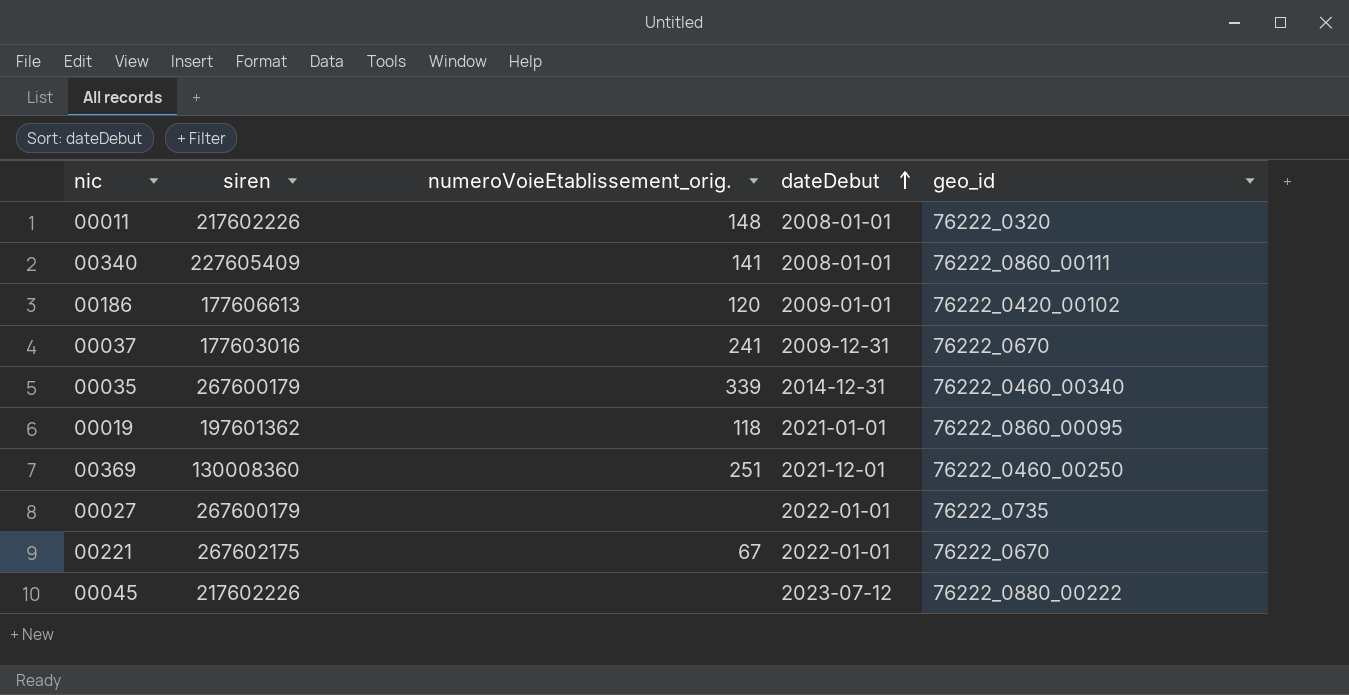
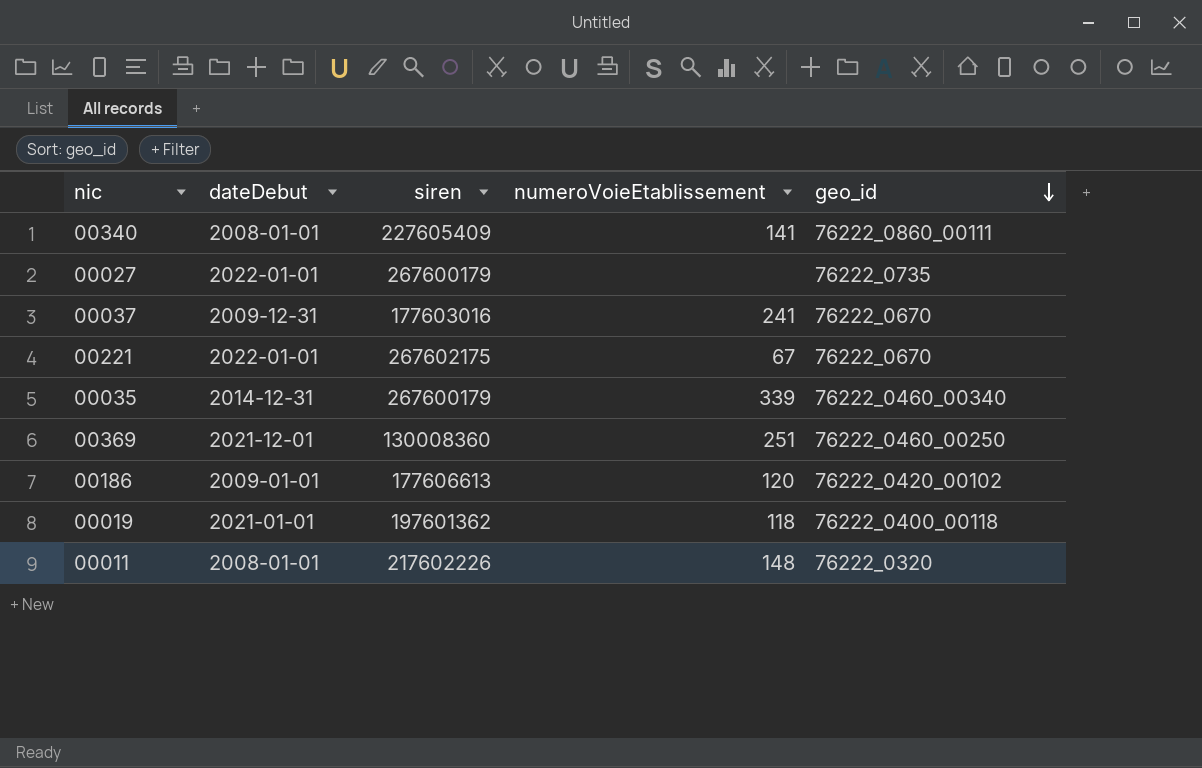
row order: dateDebut ascending -> geo_id descending
column dateDebut | position: 4 -> 2
column name: numeroVoieEtablissement_orig. -> numeroVoieEtablissement
row 00045: 217602226 | none | 2023-07-12 | 76222_0880_00222 -> none
00019 | geo_id: 76222_0860_00095 -> 76222_0400_00118

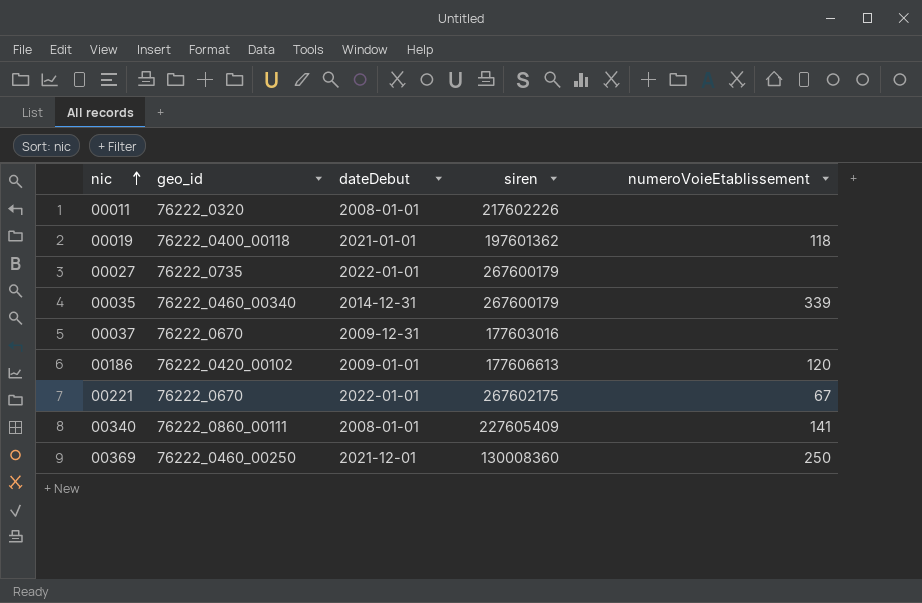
row order: geo_id descending -> nic ascending
column geo_id | position: 5 -> 2
00011 | numeroVoieEtablissement: 148 -> none
00037 | numeroVoieEtablissement: 241 -> none
00369 | numeroVoieEtablissement: 251 -> 250

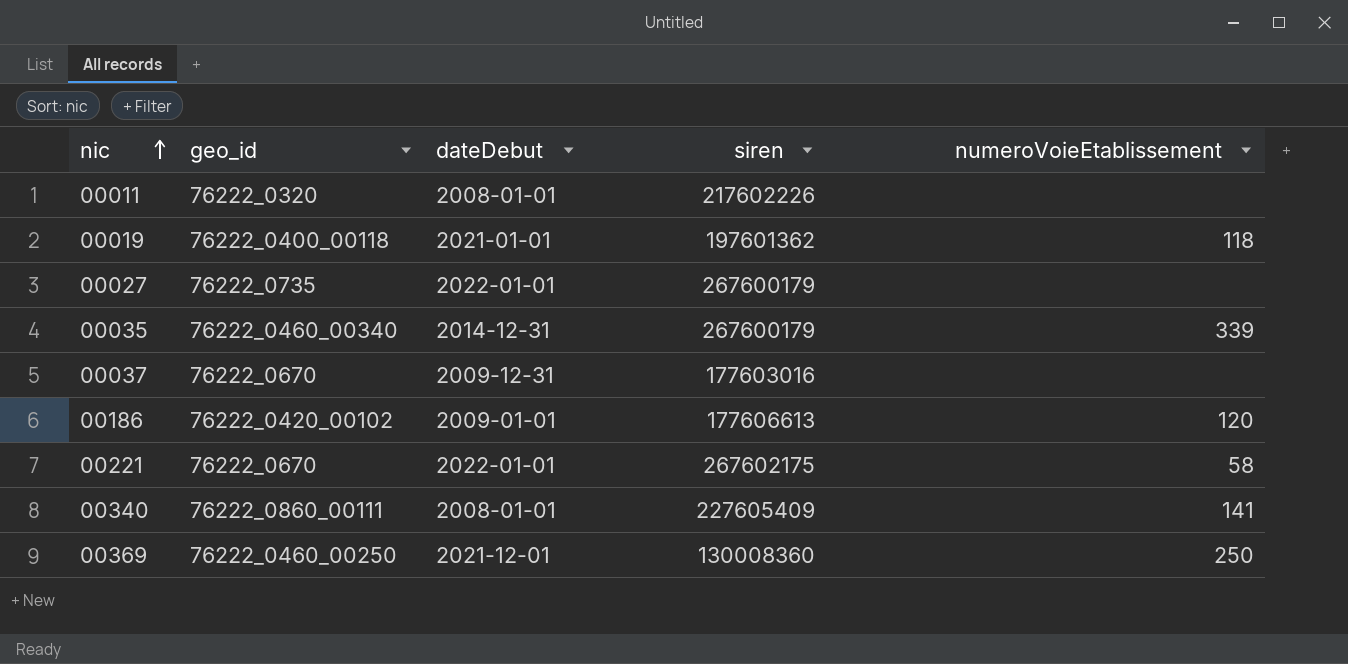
00221 | numeroVoieEtablissement: 67 -> 58

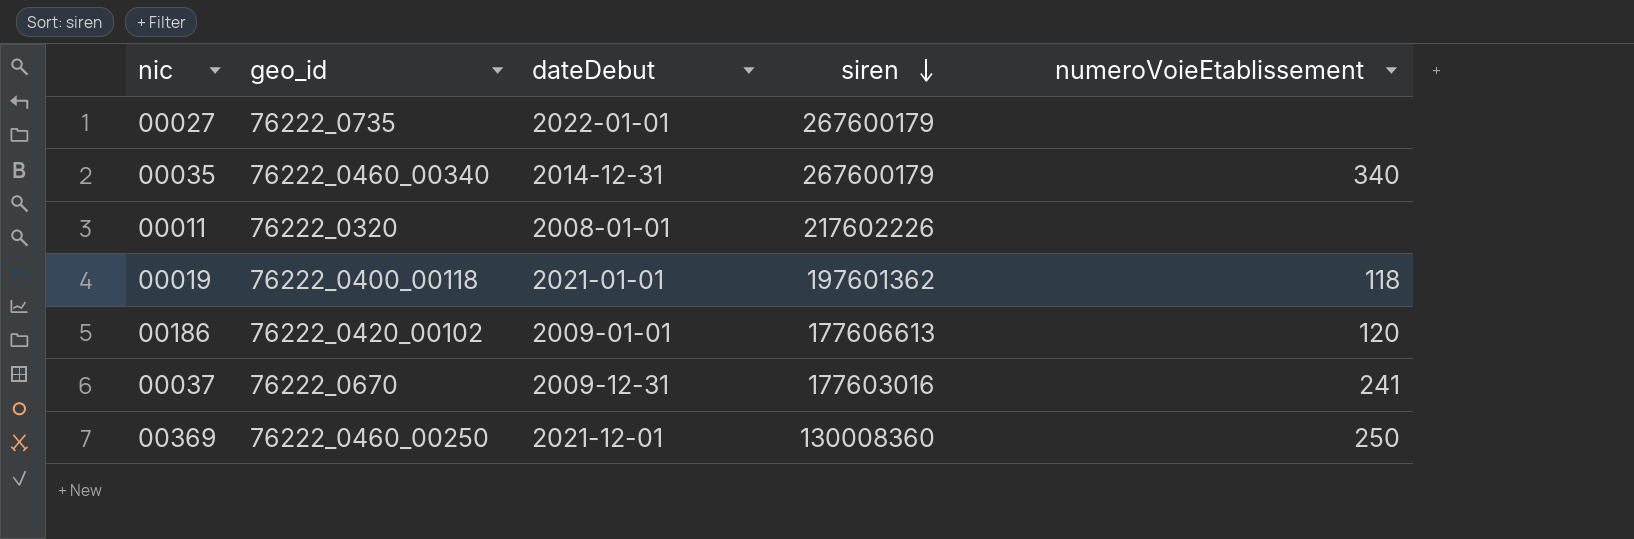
row order: nic ascending -> siren descending
row 00221: 76222_0670 | 2022-01-01 | 267602175 | 58 -> none
row 00340: 76222_0860_00111 | 2008-01-01 | 227605409 | 141 -> none
00035 | numeroVoieEtablissement: 339 -> 340
00037 | numeroVoieEtablissement: none -> 241

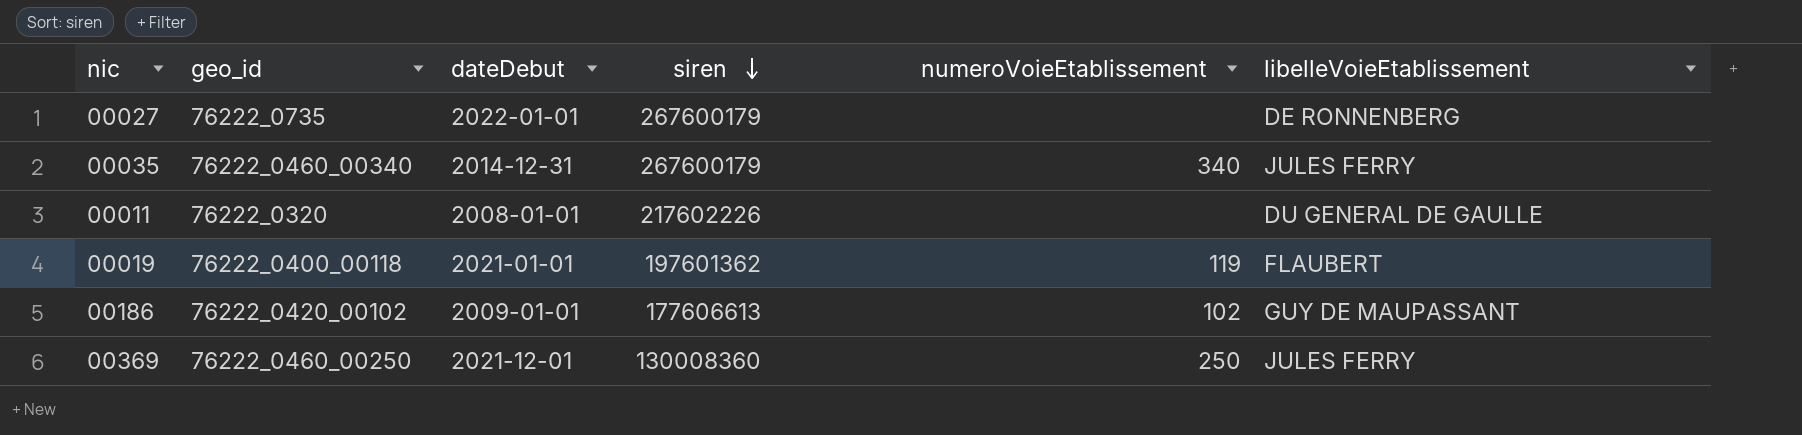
column libelleVoieEtablissement | position: none -> 6
row 00037: 76222_0670 | 2009-12-31 | 177603016 | 241 -> none
00019 | numeroVoieEtablissement: 118 -> 119
00186 | numeroVoieEtablissement: 120 -> 102

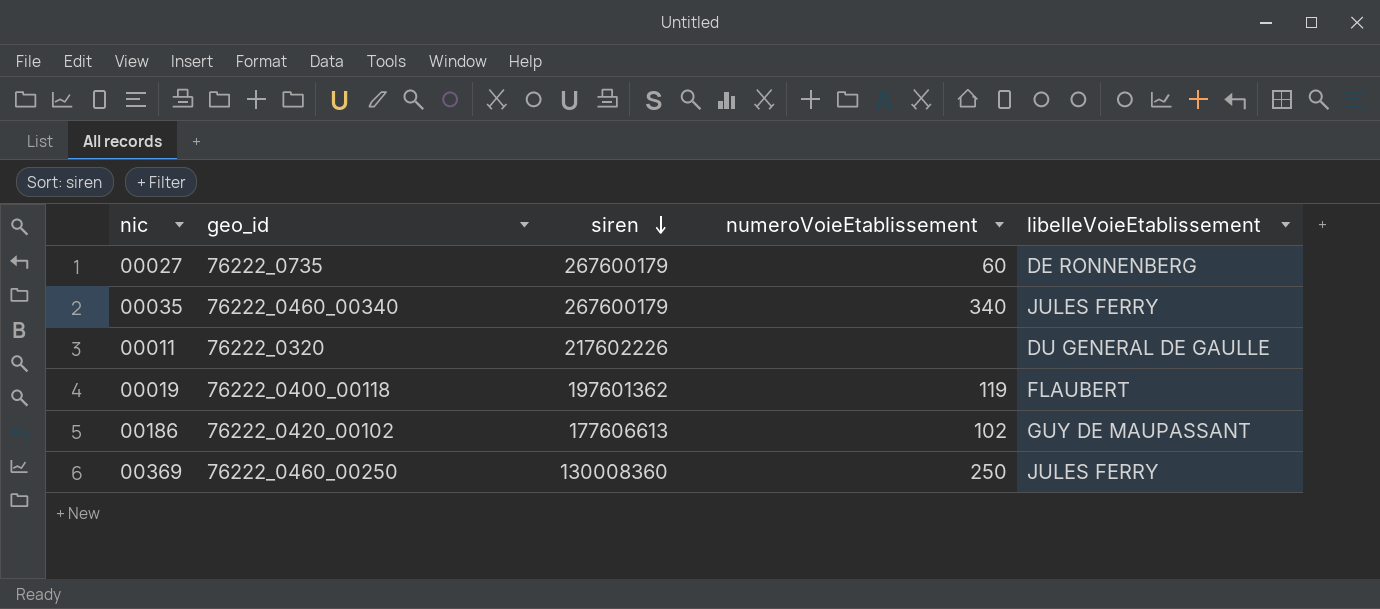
column dateDebut | position: 3 -> none
00027 | numeroVoieEtablissement: none -> 60

